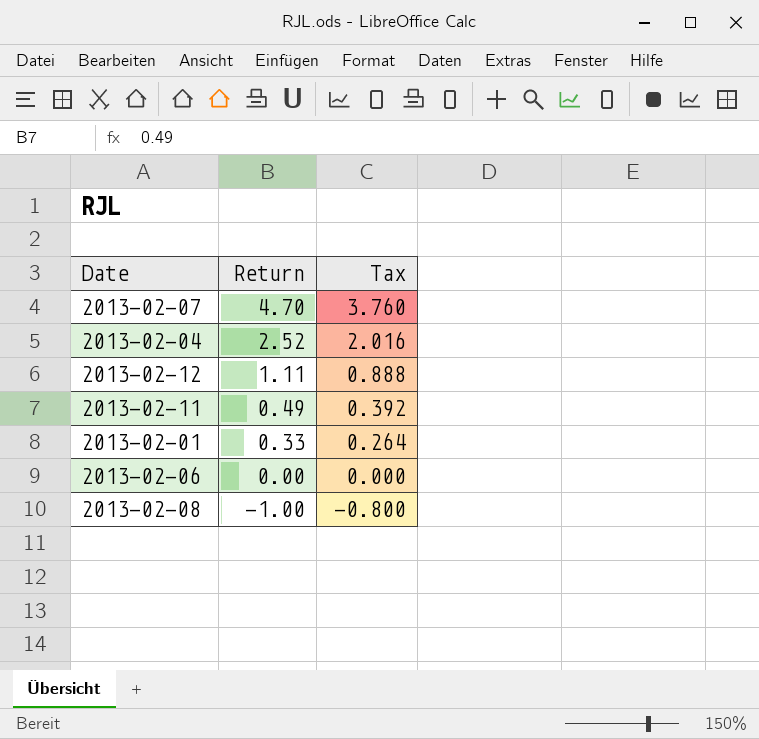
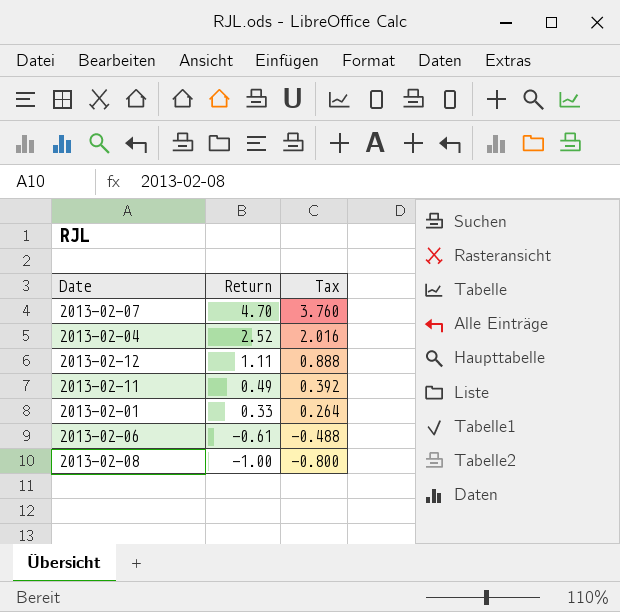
2013-02-06 | Return: 0.00 -> -0.61
2013-02-06 | Tax: 0.000 -> -0.488

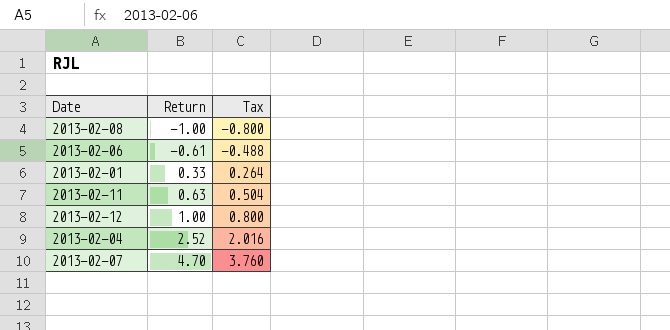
row order: Return descending -> Return ascending
2013-02-11 | Return: 0.49 -> 0.63
2013-02-11 | Tax: 0.392 -> 0.504
2013-02-12 | Return: 1.11 -> 1.00
2013-02-12 | Tax: 0.888 -> 0.800

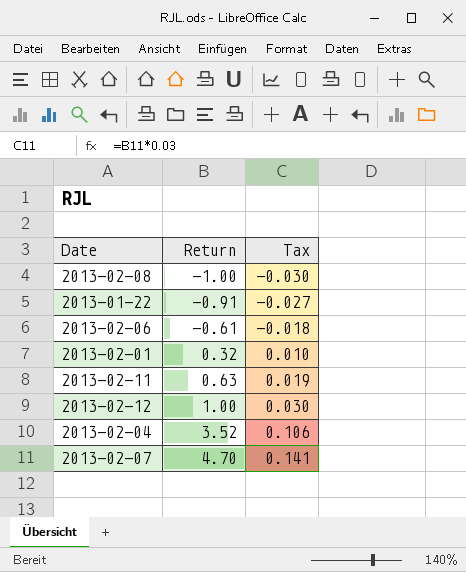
column Tax | formula: [Return] * 0.8 -> [Return] * 0.03
row 2013-01-22: none -> -0.91 | -0.027
2013-02-01 | Return: 0.33 -> 0.32
2013-02-04 | Return: 2.52 -> 3.52

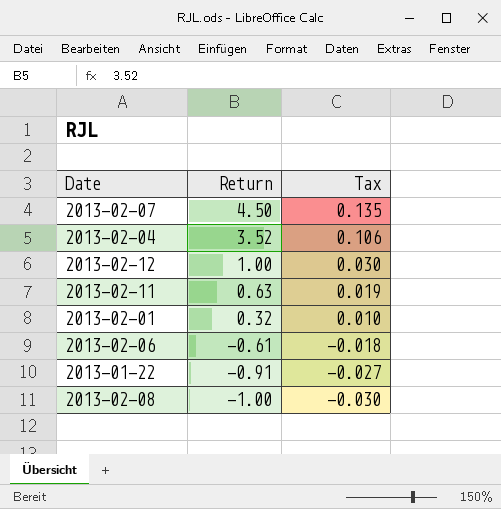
row order: Return ascending -> Return descending
2013-02-07 | Return: 4.70 -> 4.50
2013-02-07 | Tax: 0.141 -> 0.135

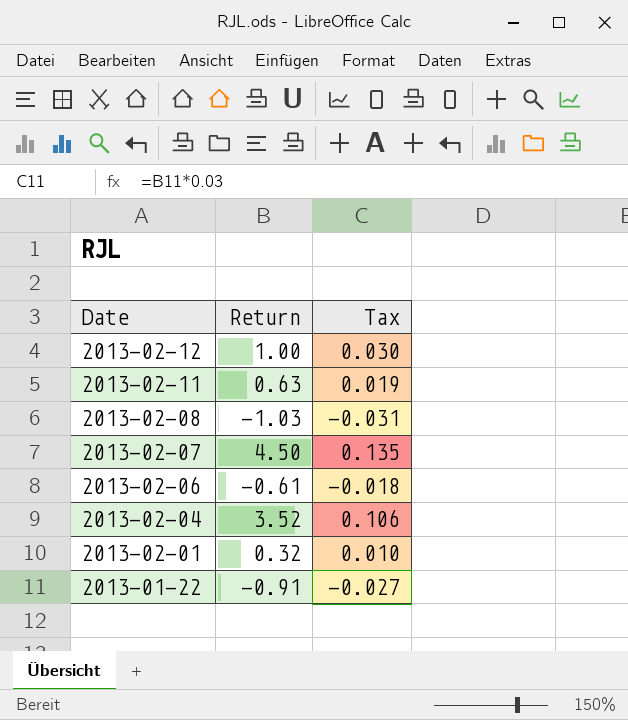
row order: Return descending -> Date descending
2013-02-08 | Return: -1.00 -> -1.03
2013-02-08 | Tax: -0.030 -> -0.031

